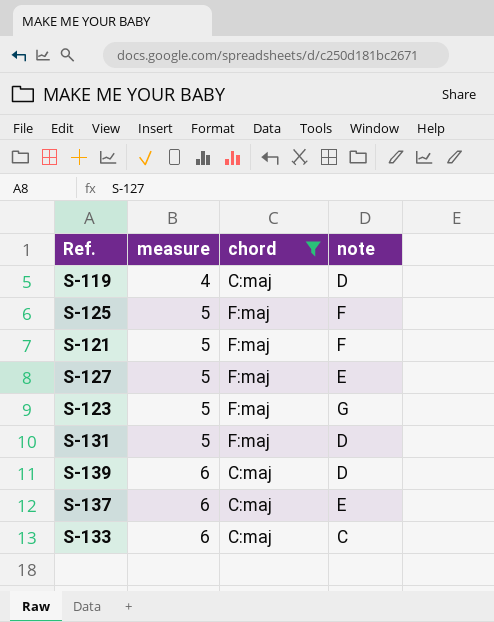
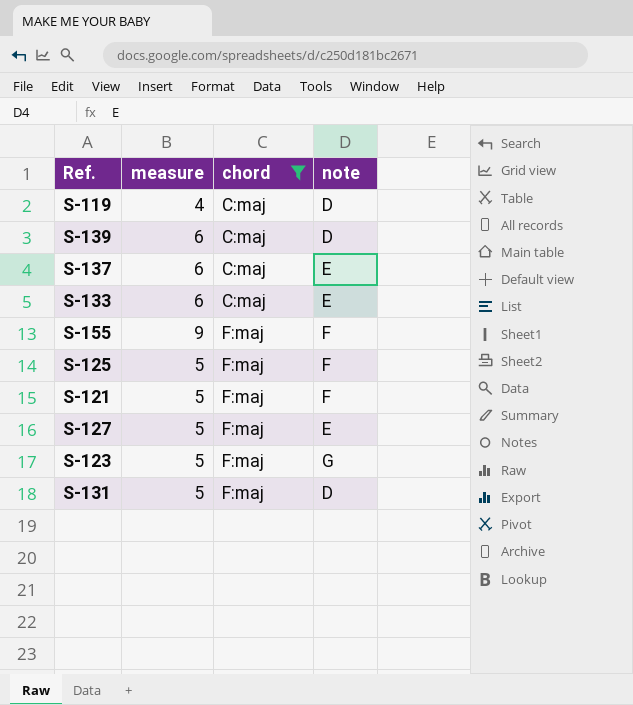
row order: measure ascending -> chord ascending
S-133 | note: C -> E
row S-155: none -> 9 | F:maj | F

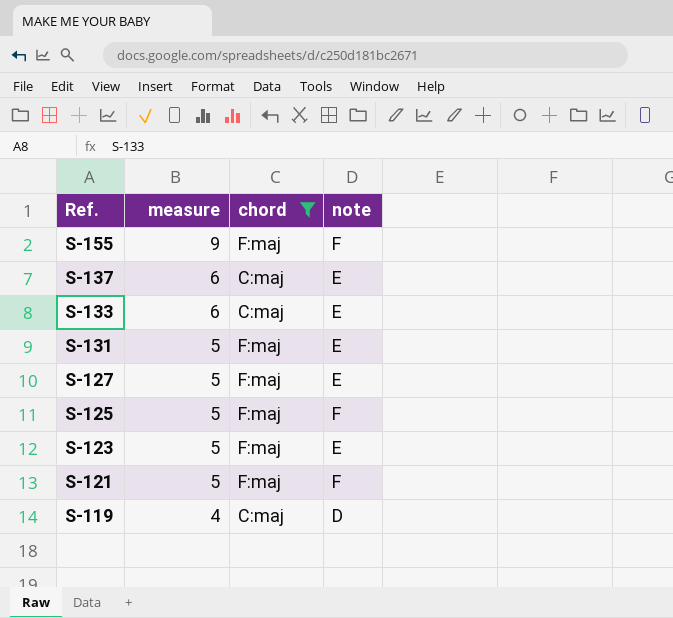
row order: chord ascending -> Ref. descending
row S-139: 6 | C:maj | D -> none
S-131 | note: D -> E
S-123 | note: G -> E

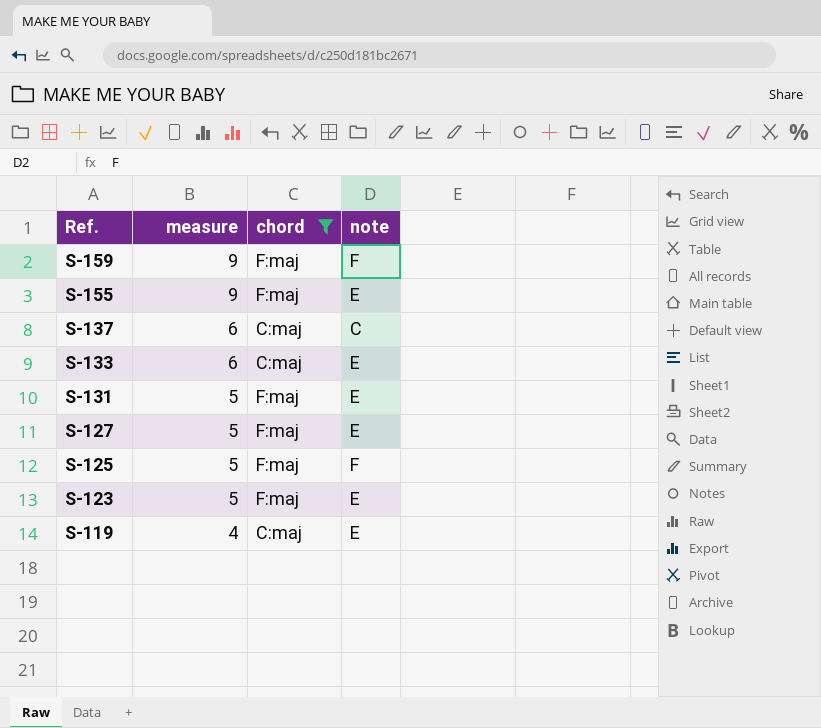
row S-121: 5 | F:maj | F -> none
row S-159: none -> 9 | F:maj | F
S-155 | note: F -> E
S-137 | note: E -> C
S-119 | note: D -> E

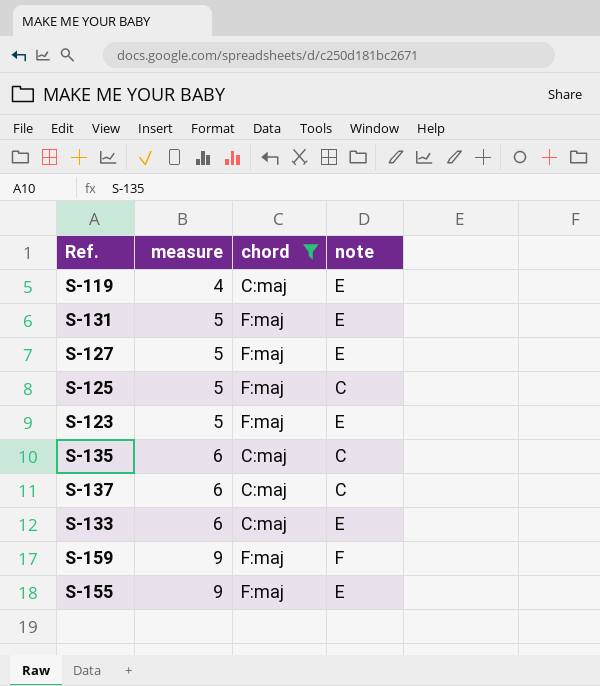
row order: Ref. descending -> measure ascending
S-125 | note: F -> C
row S-135: none -> 6 | C:maj | C

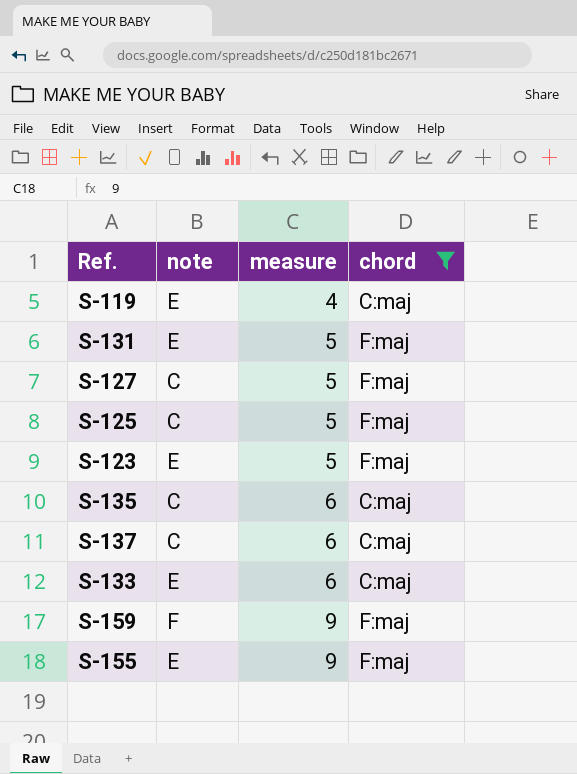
column note | position: 4 -> 2
S-127 | note: E -> C

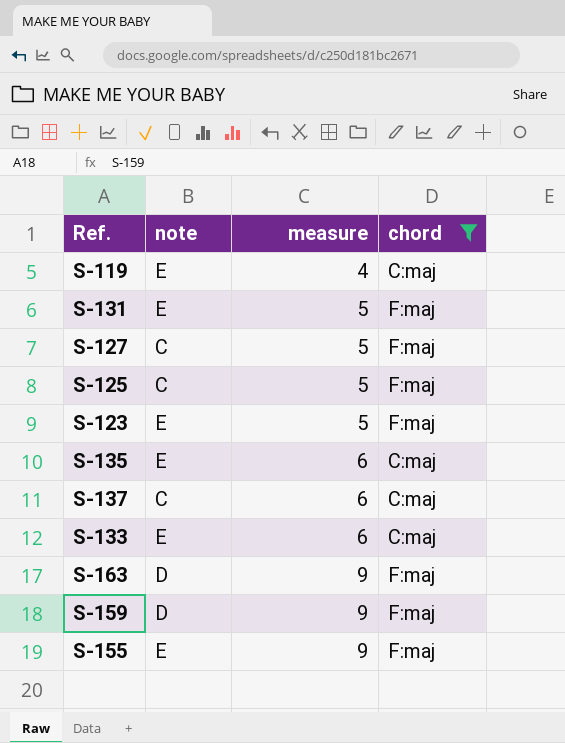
S-135 | note: C -> E
row S-163: none -> D | 9 | F:maj
S-159 | note: F -> D

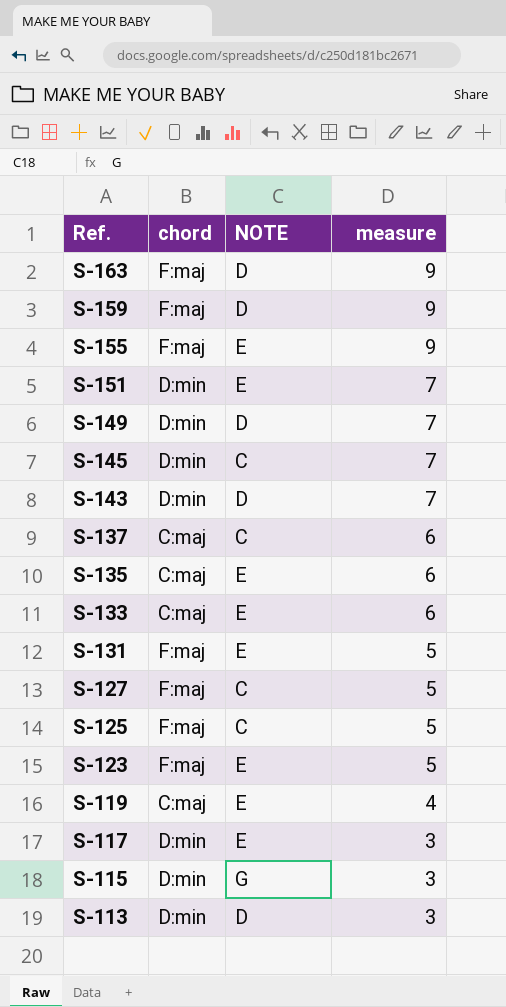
filter: chord != D:min -> none
row order: measure ascending -> Ref. descending
column chord | position: 4 -> 2
column name: note -> NOTE

